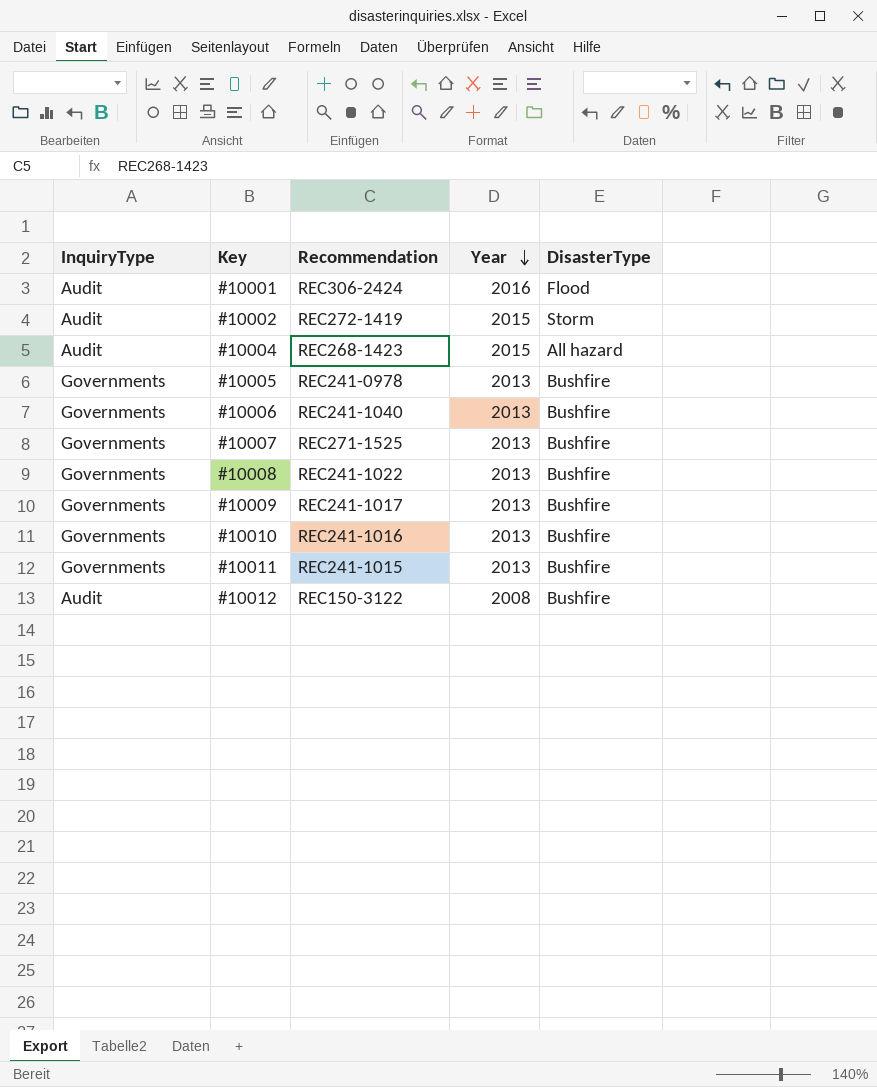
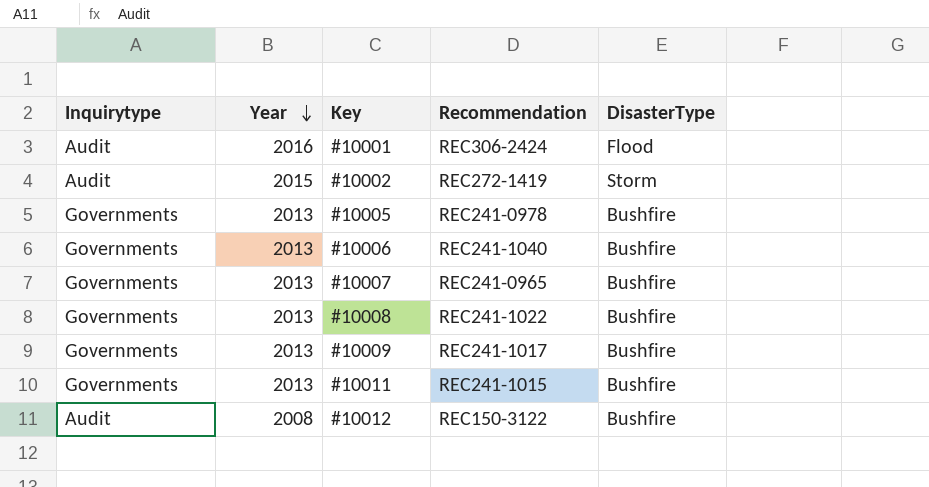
column name: InquiryType -> Inquirytype
column Year | position: 4 -> 2
row #10004: Audit | REC268-1423 | 2015 | All hazard -> none
row #10010: Governments | REC241-1016 | 2013 | Bushfire -> none
#10007 | Recommendation: REC271-1525 -> REC241-0965

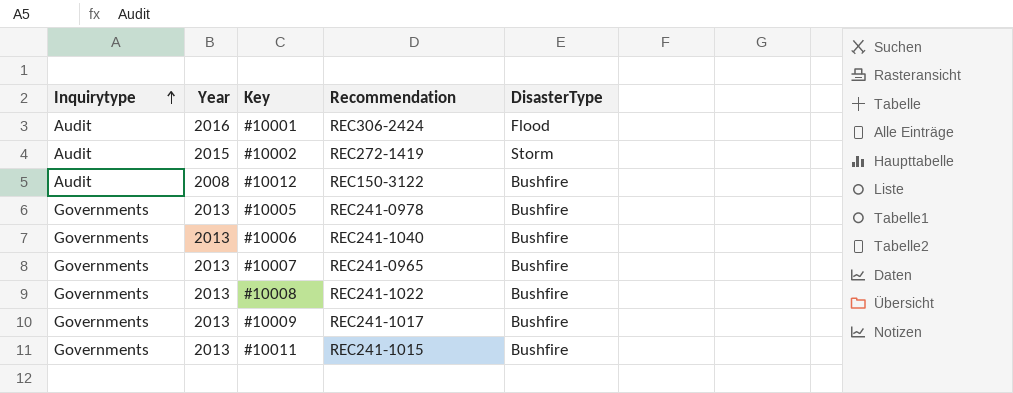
row order: Year descending -> Inquirytype ascending

